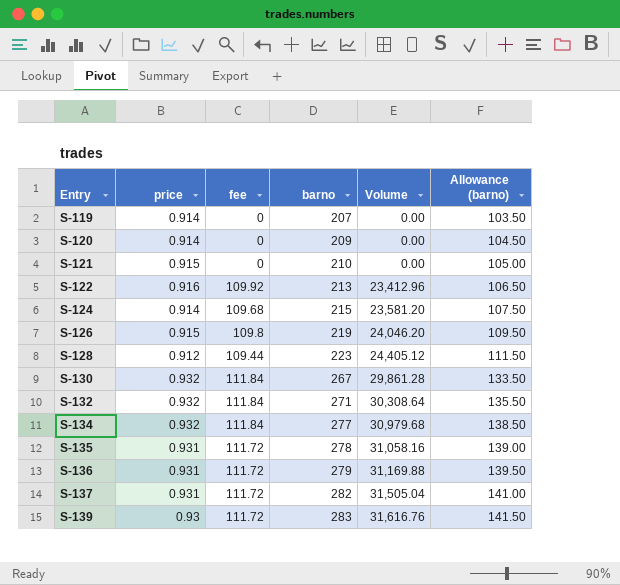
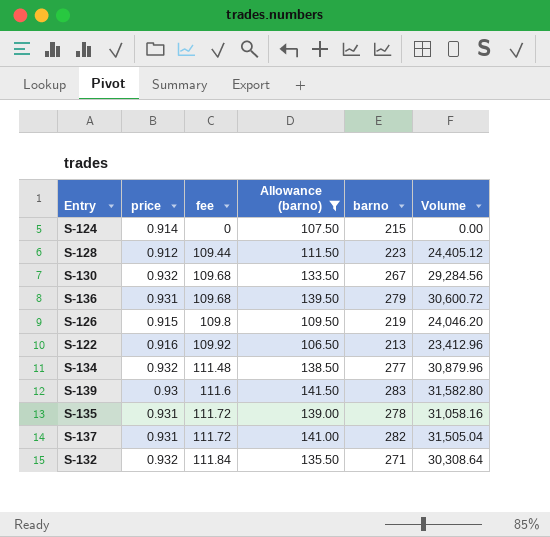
filter: none -> Allowance (barno) >= 106.50
row order: Entry ascending -> fee ascending
column Allowance (barno) | position: 6 -> 4
S-124 | fee: 109.68 -> 0
S-124 | Volume: 23,581.20 -> 0.00
S-130 | fee: 111.84 -> 109.68
S-130 | Volume: 29,861.28 -> 29,284.56
S-136 | fee: 111.72 -> 109.68
S-136 | Volume: 31,169.88 -> 30,600.72
S-134 | fee: 111.84 -> 111.48
S-134 | Volume: 30,979.68 -> 30,879.96
S-139 | fee: 111.72 -> 111.6
S-139 | Volume: 31,616.76 -> 31,582.80

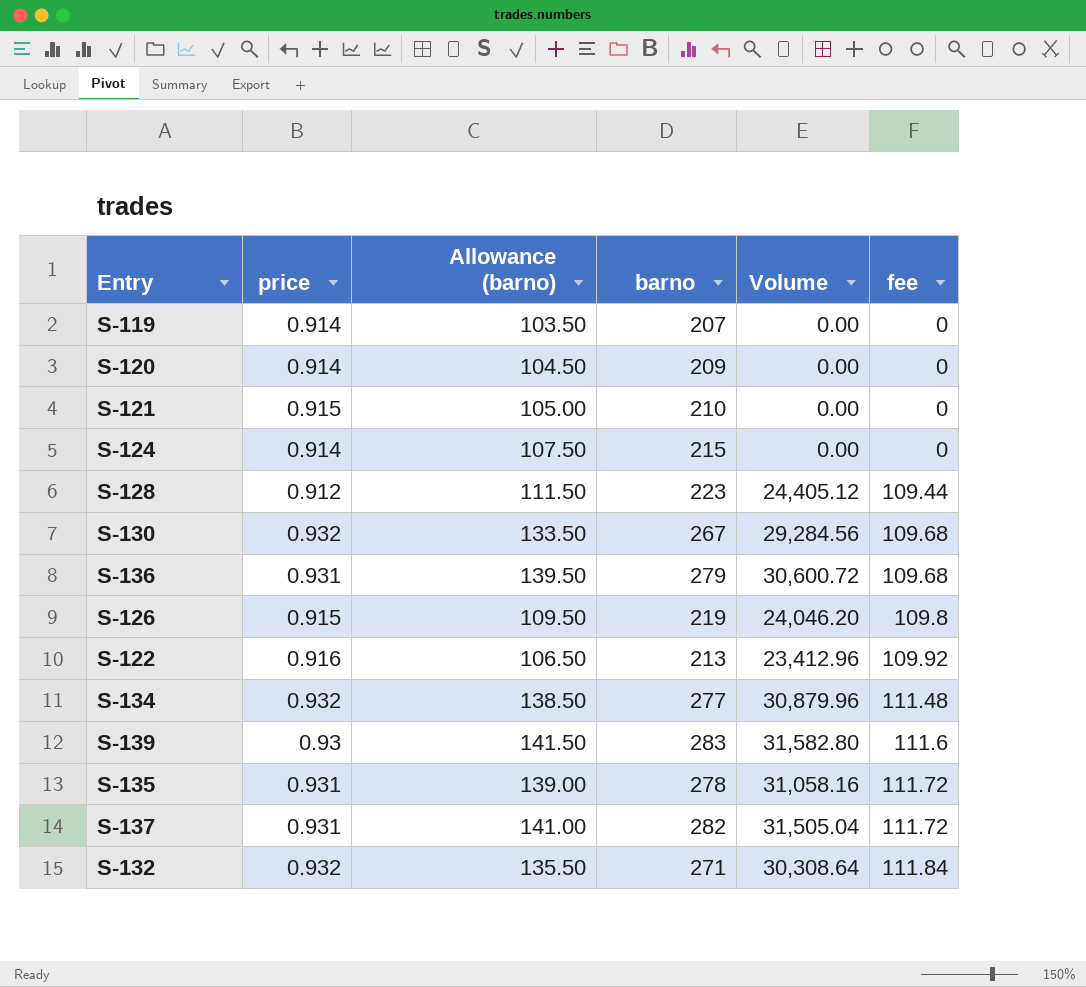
filter: Allowance (barno) >= 106.50 -> none
column fee | position: 3 -> 6

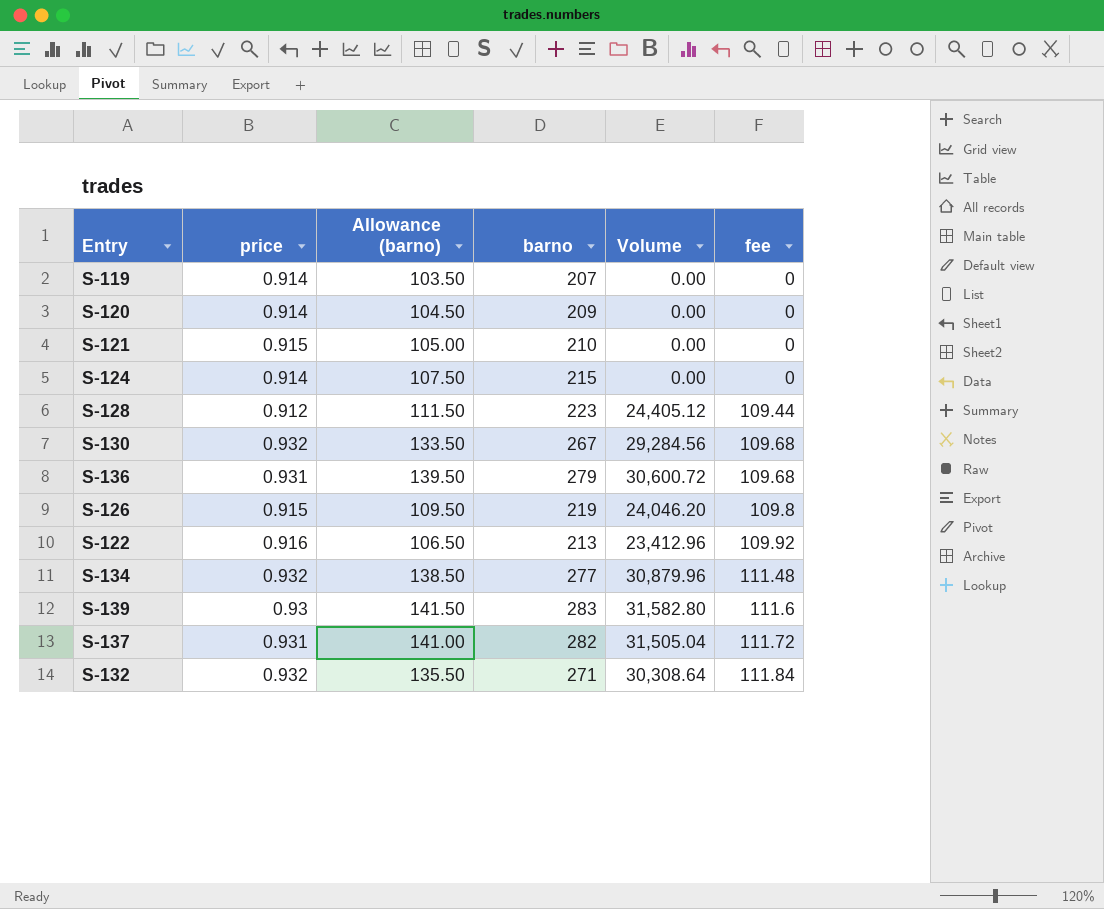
row S-135: 0.931 | 139.00 | 278 | 31,058.16 | 111.72 -> none

